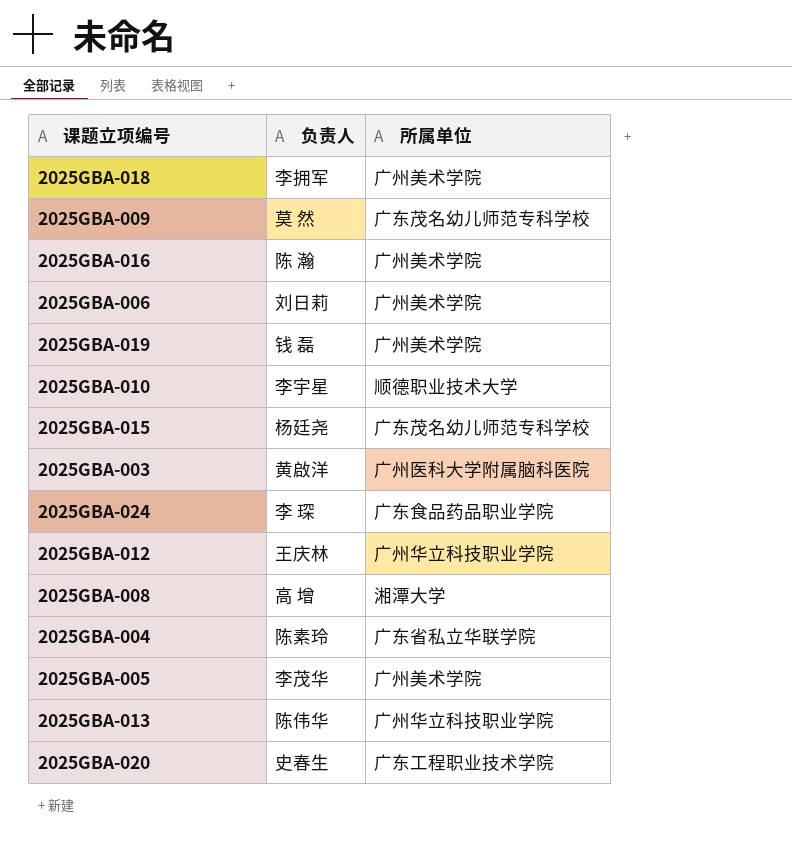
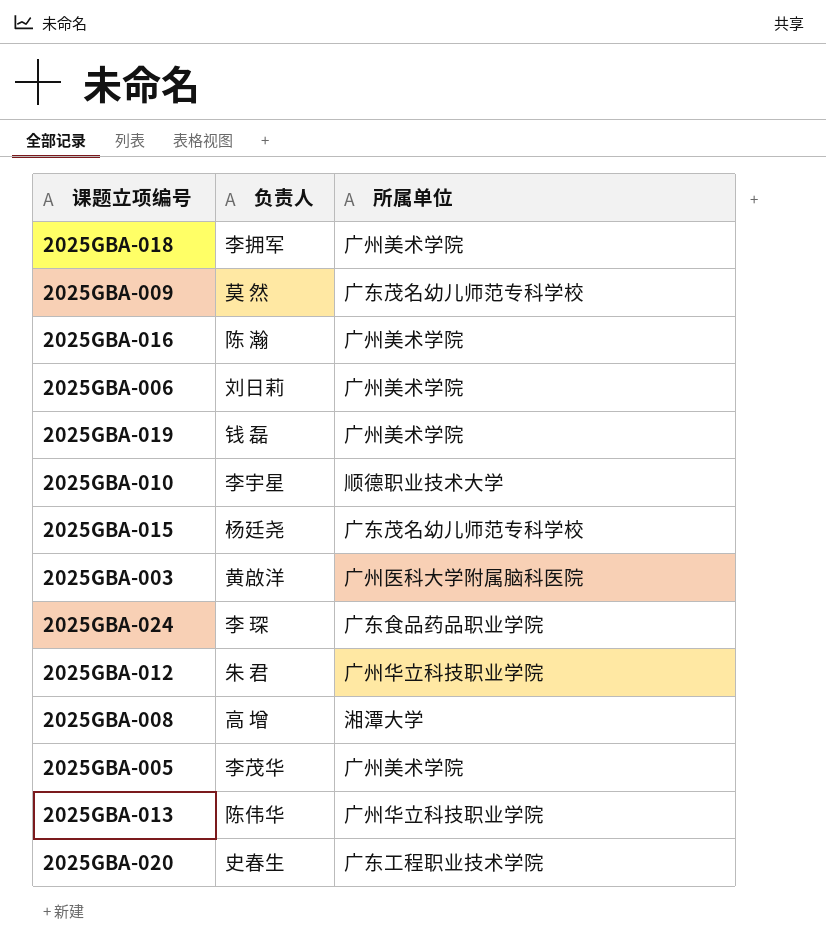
row 2025GBA-004: 陈素玲 | 广东省私立华联学院 -> none
2025GBA-012 | 负责人: 王庆林 -> 朱 君

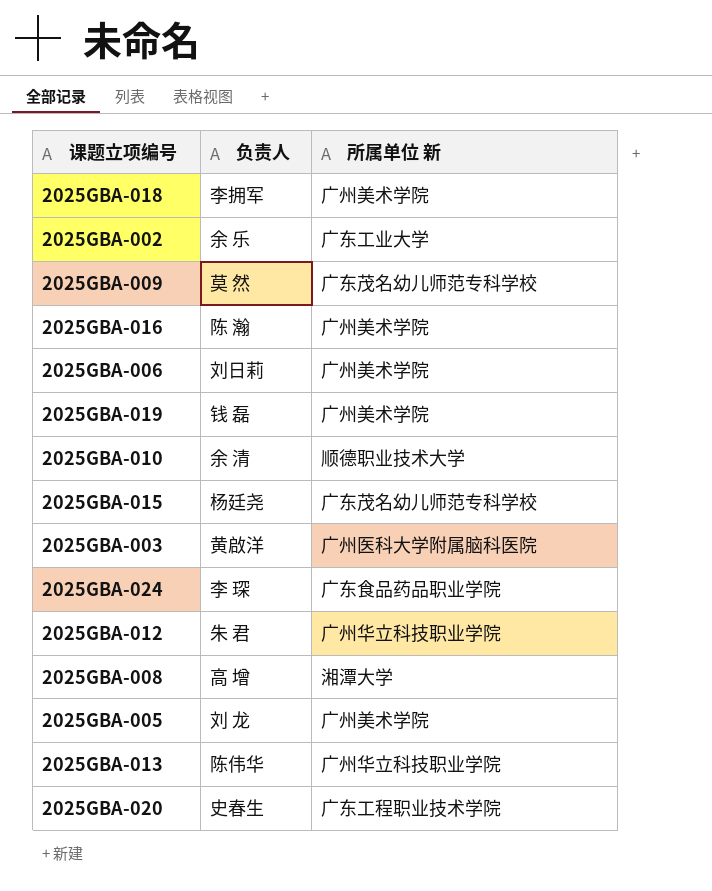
column name: 所属单位 -> 所属单位 新
row 2025GBA-002: none -> 余 乐 | 广东工业大学
2025GBA-010 | 负责人: 李宇星 -> 余 清
2025GBA-005 | 负责人: 李茂华 -> 刘 龙

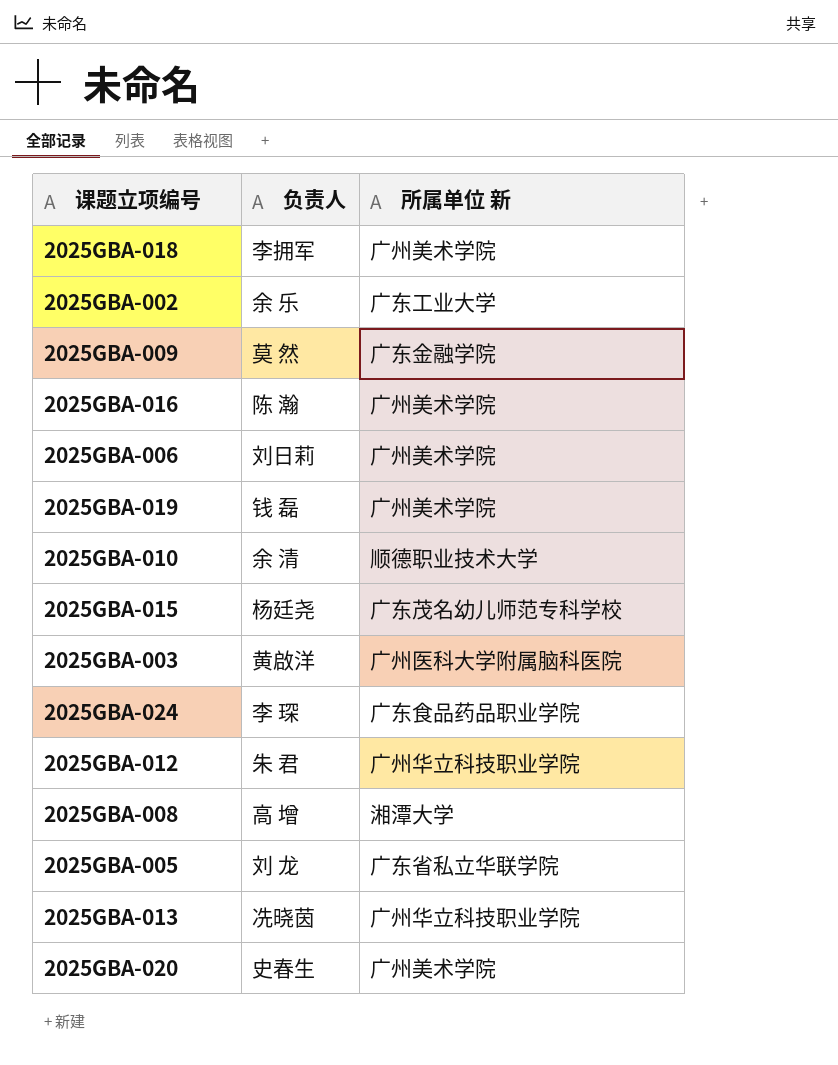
2025GBA-009 | 所属单位 新: 广东茂名幼儿师范专科学校 -> 广东金融学院
2025GBA-005 | 所属单位 新: 广州美术学院 -> 广东省私立华联学院
2025GBA-013 | 负责人: 陈伟华 -> 冼晓茵
2025GBA-020 | 所属单位 新: 广东工程职业技术学院 -> 广州美术学院

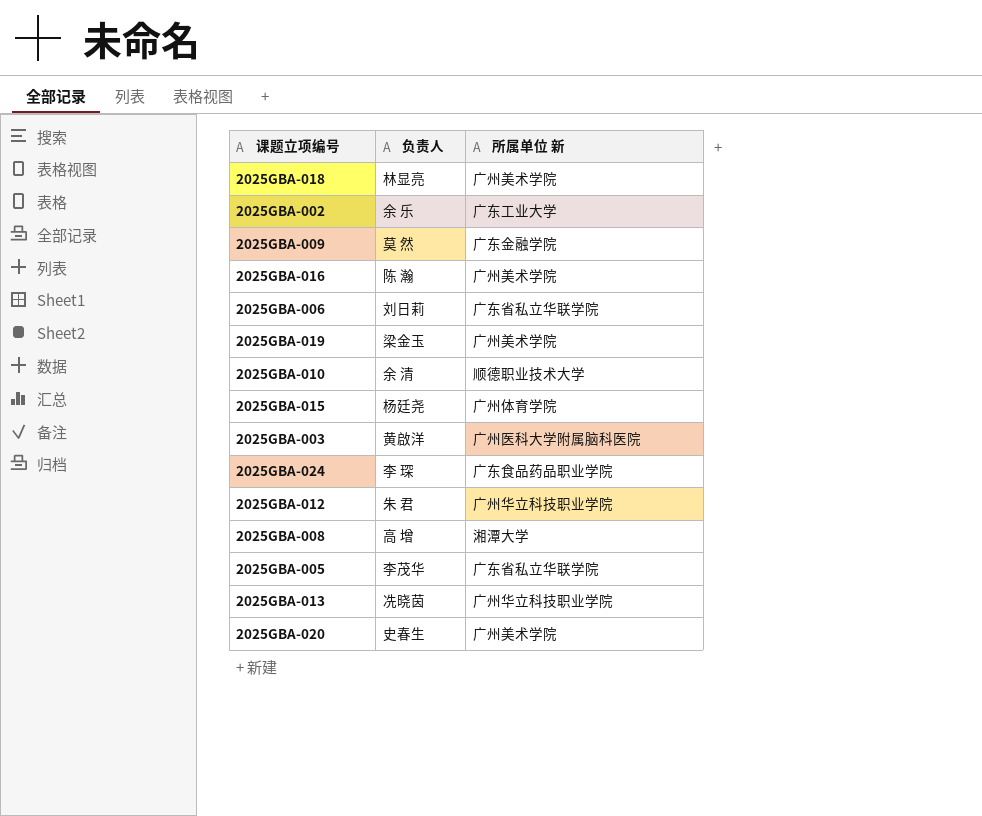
2025GBA-018 | 负责人: 李拥军 -> 林显亮
2025GBA-006 | 所属单位 新: 广州美术学院 -> 广东省私立华联学院
2025GBA-019 | 负责人: 钱 磊 -> 梁金玉
2025GBA-015 | 所属单位 新: 广东茂名幼儿师范专科学校 -> 广州体育学院
2025GBA-005 | 负责人: 刘 龙 -> 李茂华

